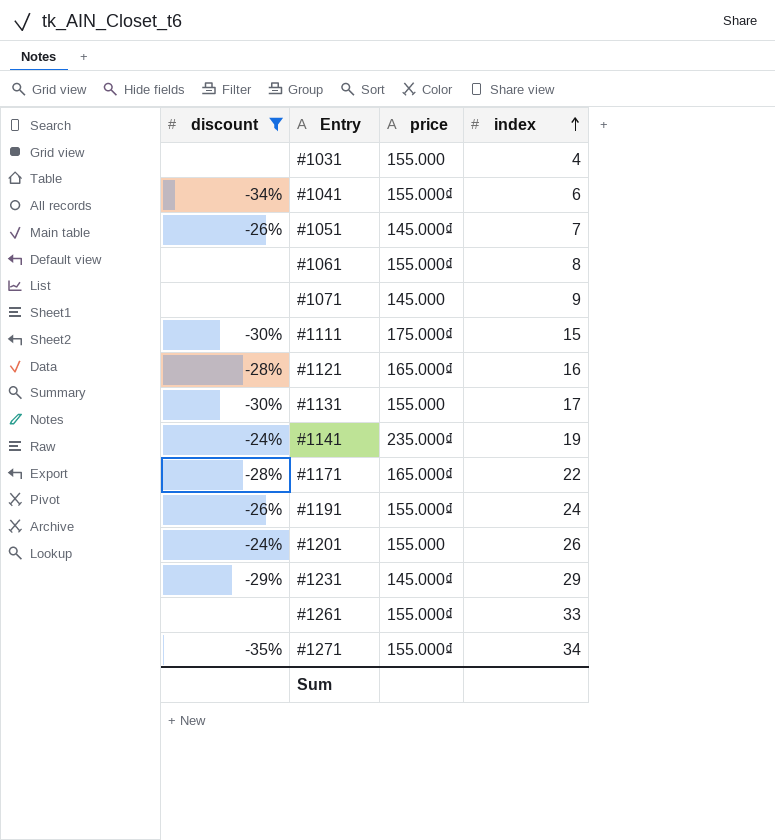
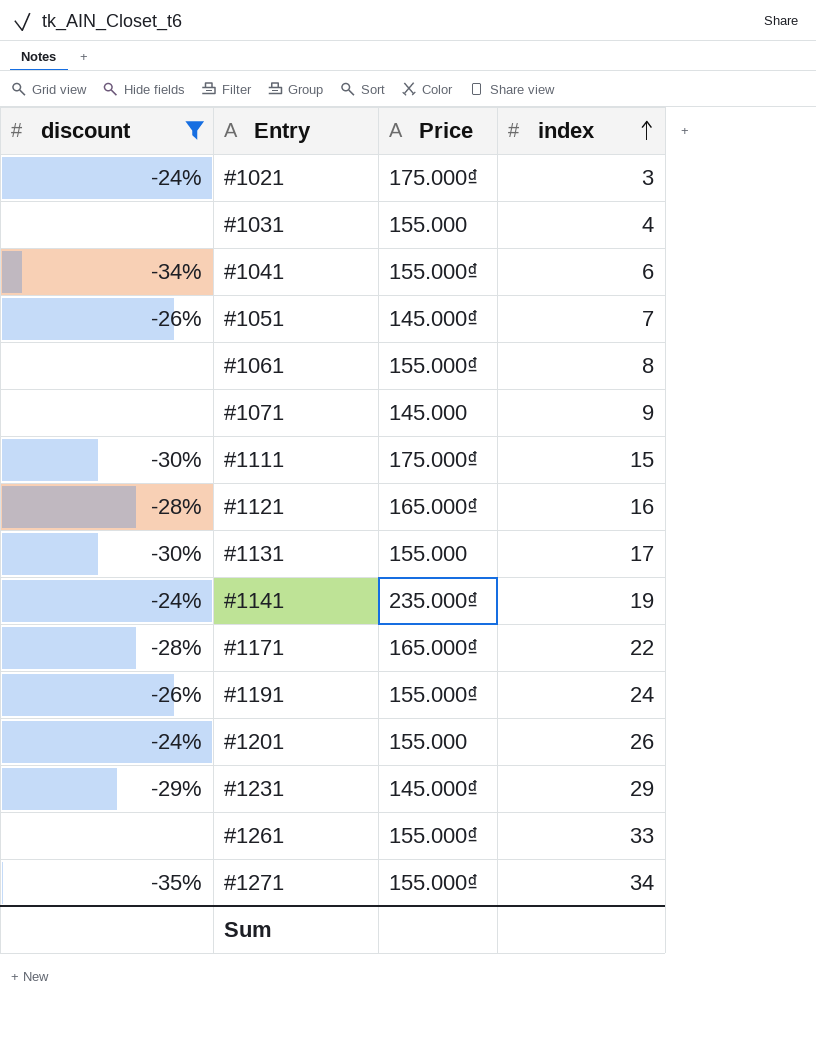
column name: price -> Price
row #1021: none -> -24% | 175.000₫ | 3

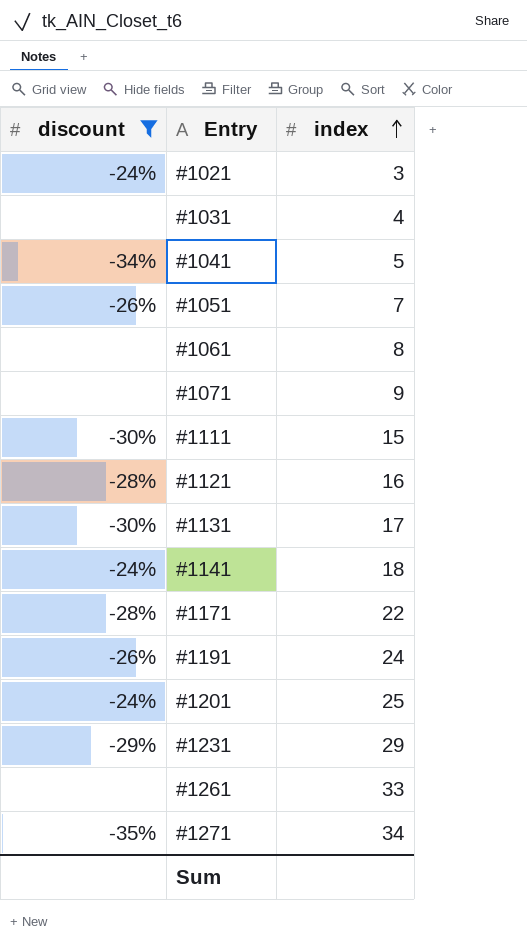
column Price | position: 3 -> none
#1041 | index: 6 -> 5
#1141 | index: 19 -> 18
#1201 | index: 26 -> 25

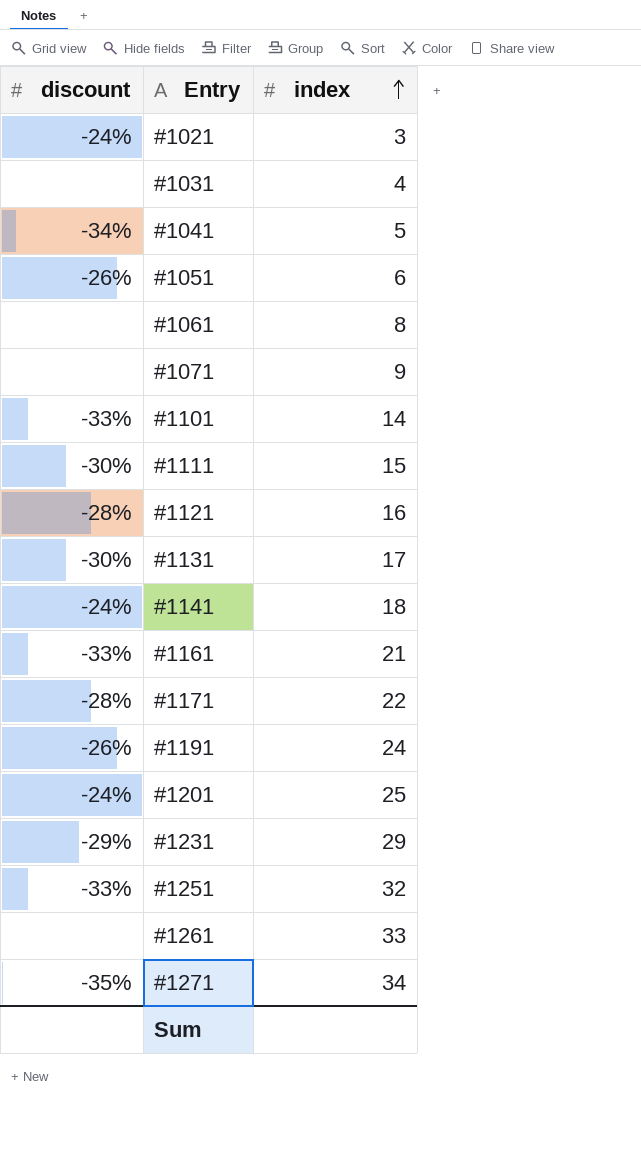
filter: discount != -33% -> none
#1051 | index: 7 -> 6

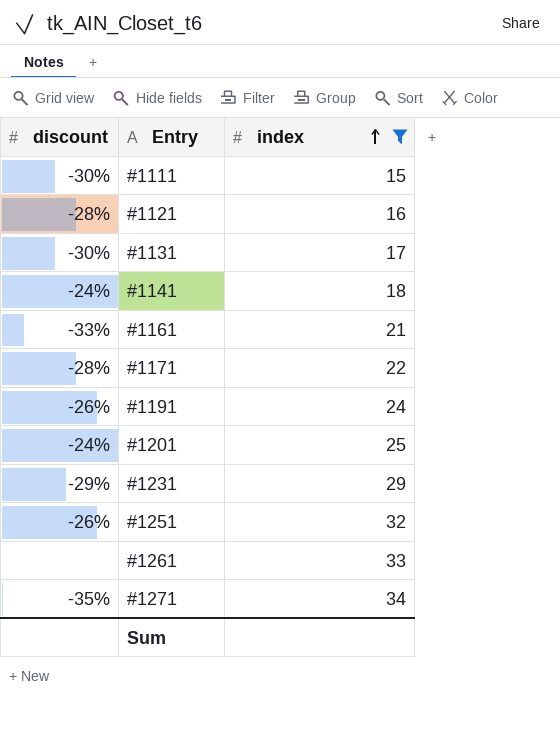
filter: none -> index >= 15
#1251 | discount: -33% -> -26%

